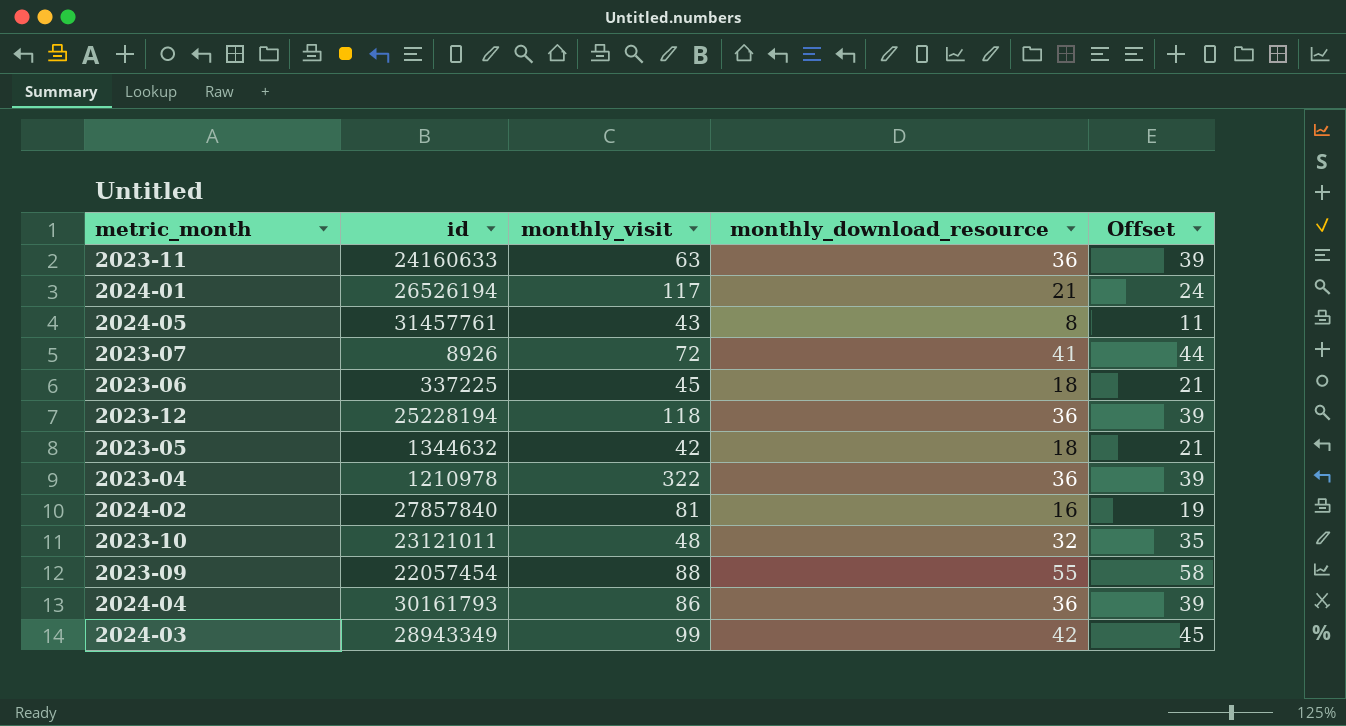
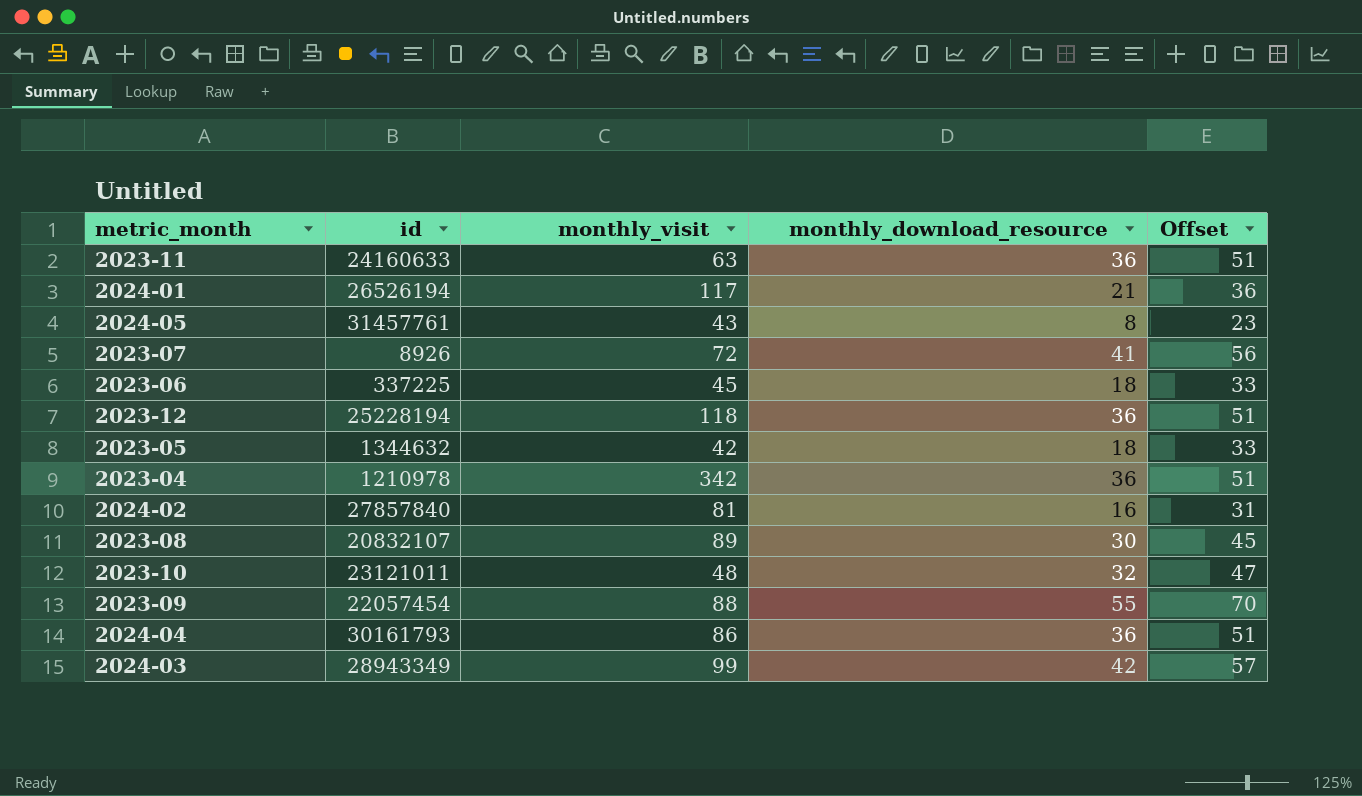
column Offset | formula: [monthly_download_resource] + 3 -> [monthly_download_resource] + 15
2023-04 | monthly_visit: 322 -> 342
row 2023-08: none -> 20832107 | 89 | 30 | 45

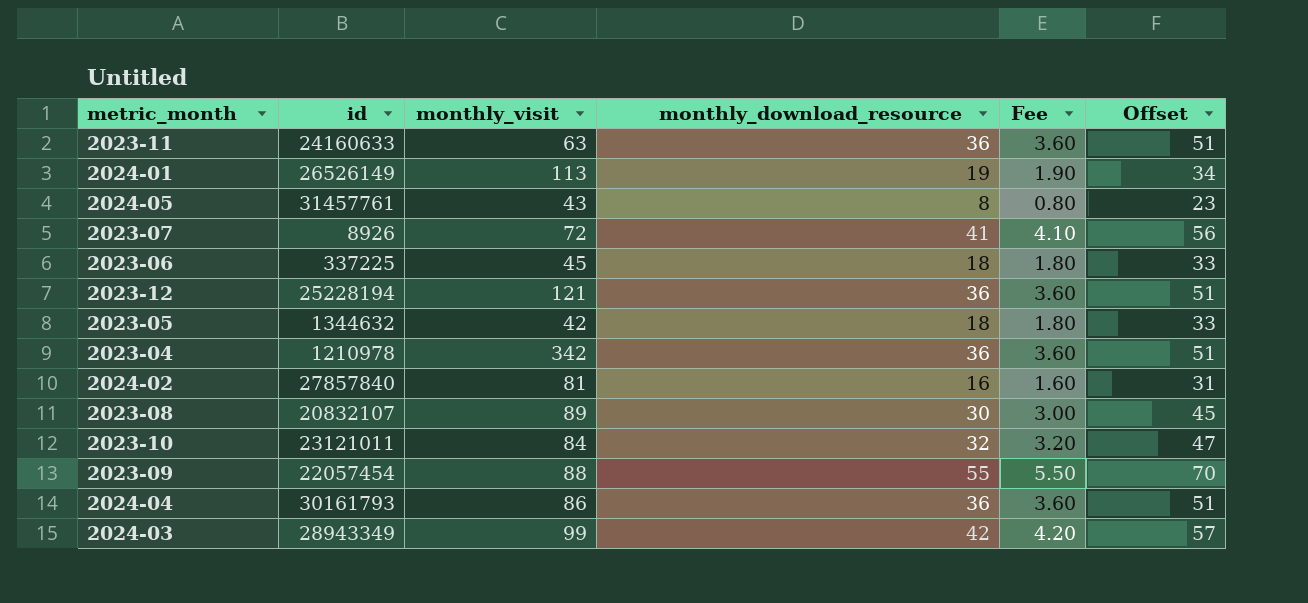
column Fee | formula: none -> [monthly_download_resource] * 0.1
2024-01 | id: 26526194 -> 26526149
2024-01 | monthly_visit: 117 -> 113
2024-01 | monthly_download_resource: 21 -> 19
2024-01 | Offset: 36 -> 34
2023-12 | monthly_visit: 118 -> 121
2023-10 | monthly_visit: 48 -> 84

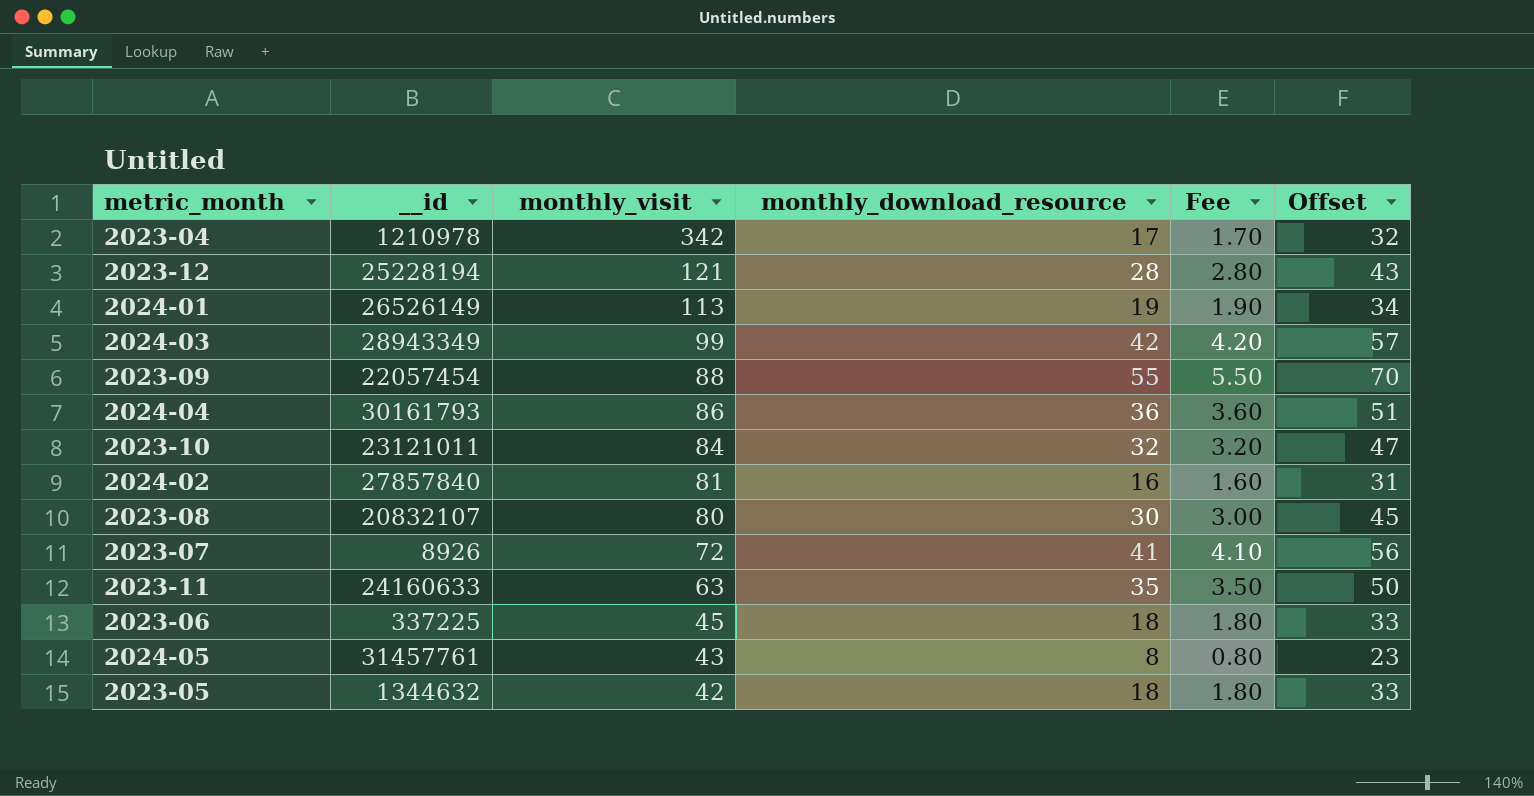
row order: none -> monthly_visit descending
column name: id -> __id
2023-04 | monthly_download_resource: 36 -> 17
2023-04 | Fee: 3.60 -> 1.70
2023-04 | Offset: 51 -> 32
2023-12 | monthly_download_resource: 36 -> 28
2023-12 | Fee: 3.60 -> 2.80
2023-12 | Offset: 51 -> 43
2023-08 | monthly_visit: 89 -> 80
2023-11 | monthly_download_resource: 36 -> 35
2023-11 | Fee: 3.60 -> 3.50
2023-11 | Offset: 51 -> 50

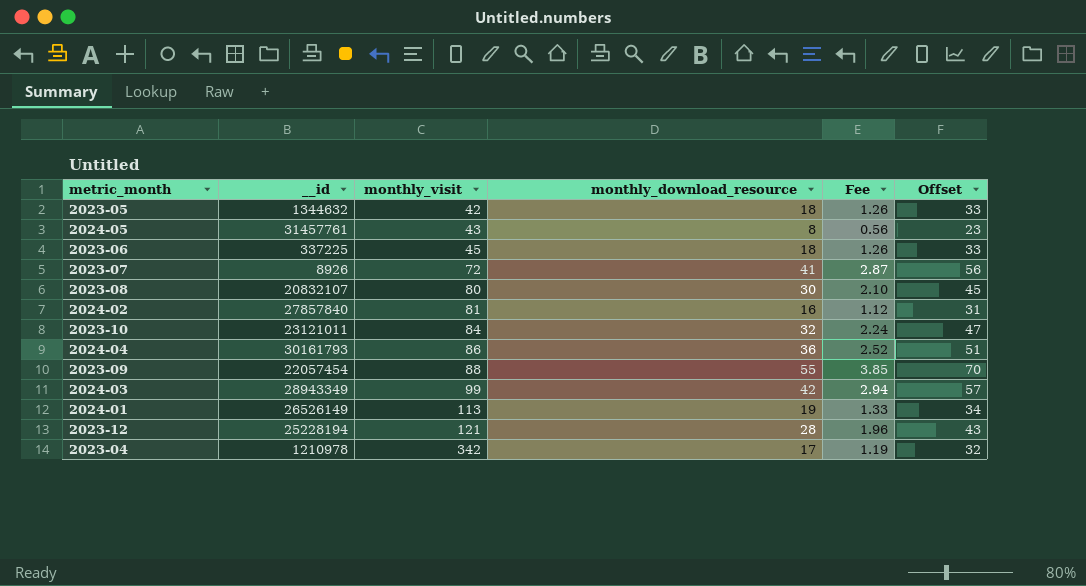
row order: monthly_visit descending -> monthly_visit ascending
column Fee | formula: [monthly_download_resource] * 0.1 -> [monthly_download_resource] * 0.07
row 2023-11: 24160633 | 63 | 35 | 3.50 | 50 -> none

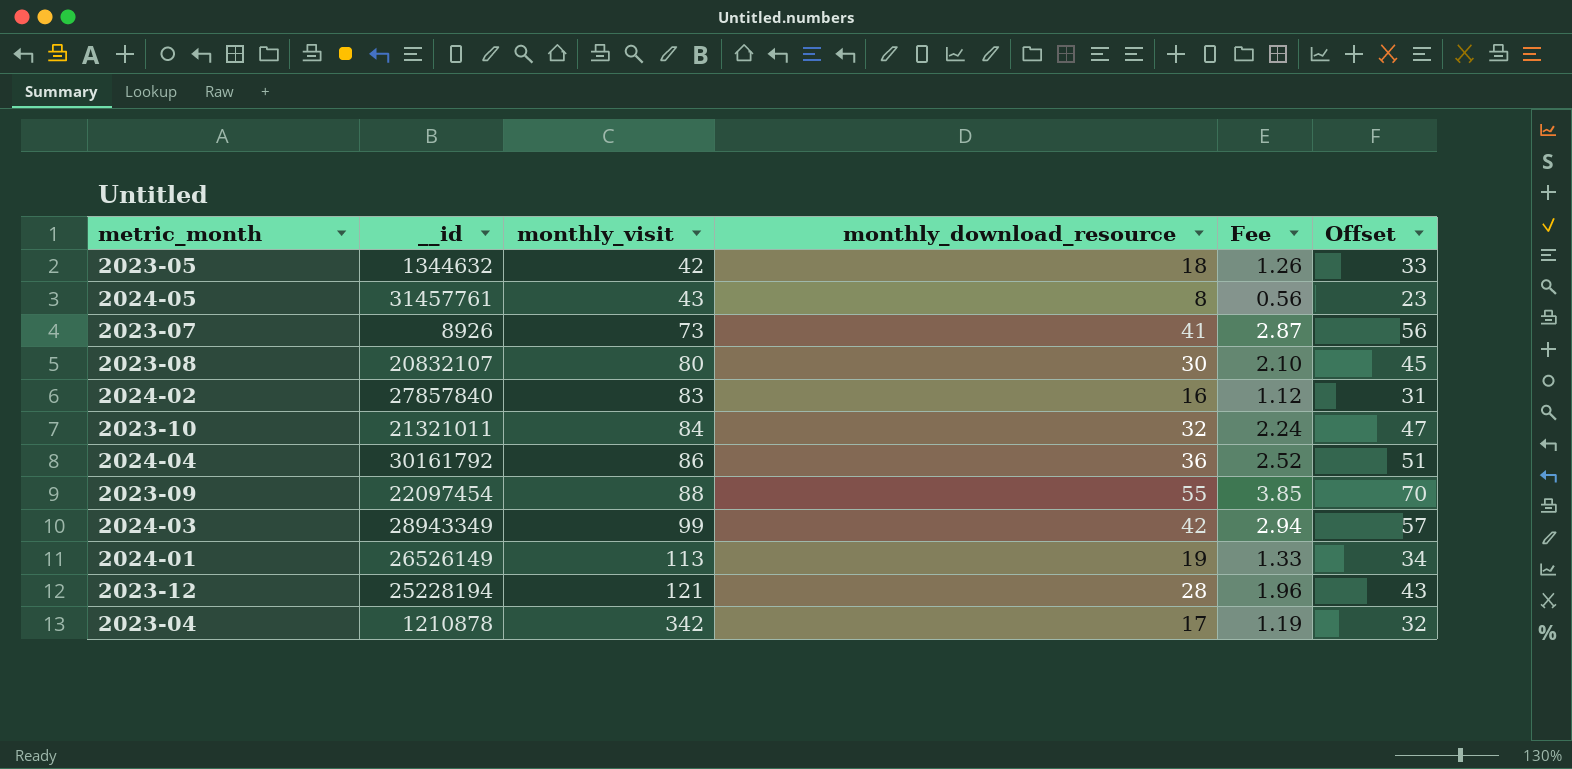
row 2023-06: 337225 | 45 | 18 | 1.26 | 33 -> none
2023-07 | monthly_visit: 72 -> 73
2024-02 | monthly_visit: 81 -> 83
2023-10 | __id: 23121011 -> 21321011
2024-04 | __id: 30161793 -> 30161792
2023-09 | __id: 22057454 -> 22097454
2023-04 | __id: 1210978 -> 1210878

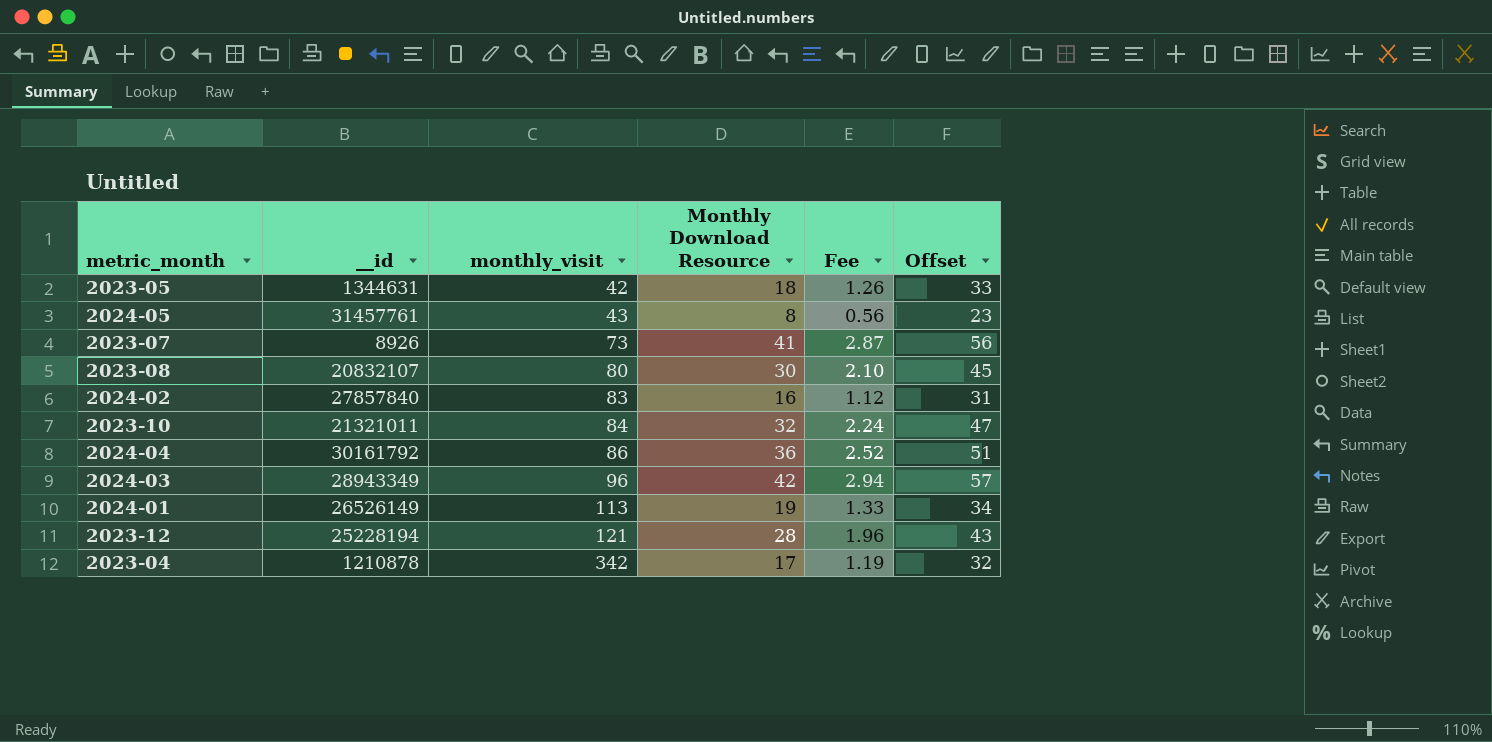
column name: monthly_download_resource -> Monthly Download Resource
row 2023-09: 22097454 | 88 | 55 | 3.85 | 70 -> none
2023-05 | __id: 1344632 -> 1344631
2024-03 | monthly_visit: 99 -> 96

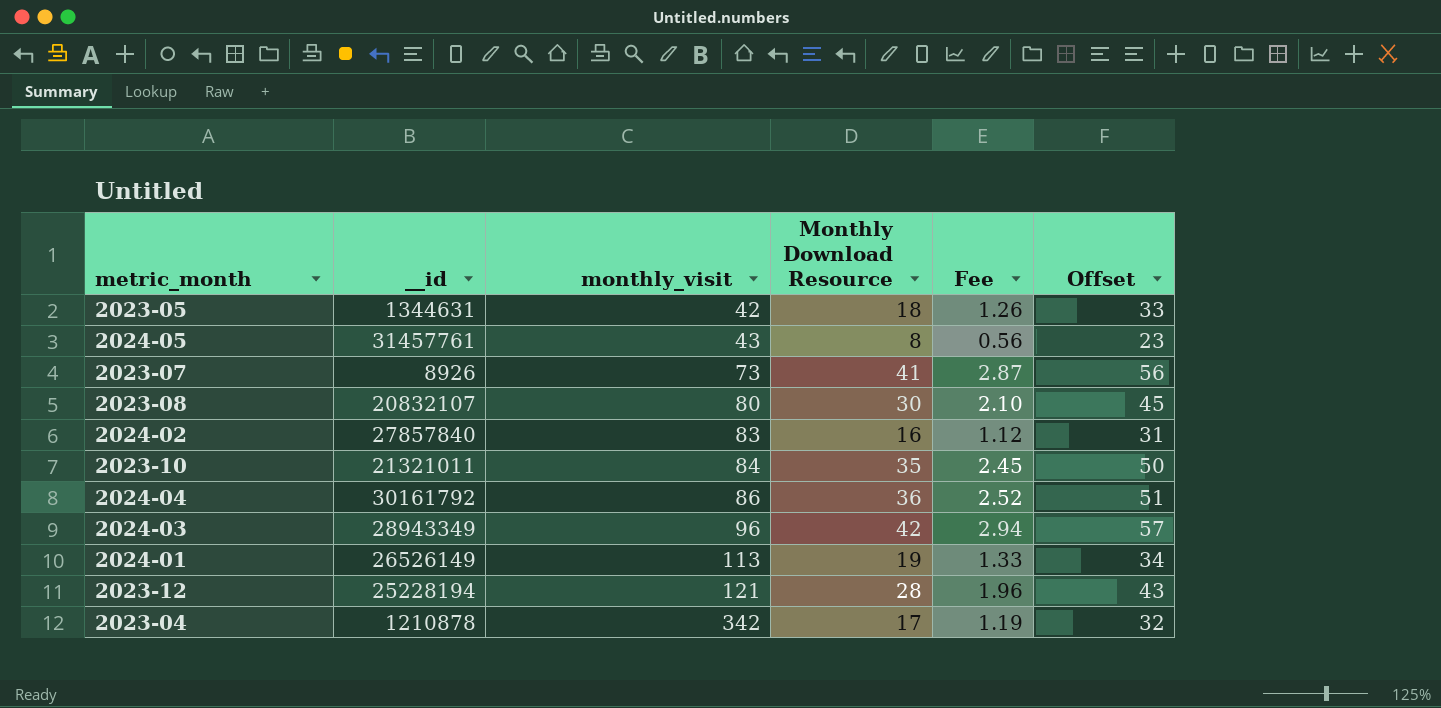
2023-10 | Monthly Download Resource: 32 -> 35
2023-10 | Fee: 2.24 -> 2.45
2023-10 | Offset: 47 -> 50

